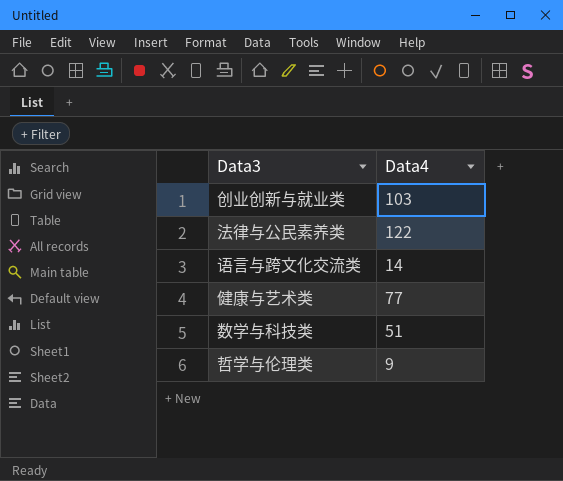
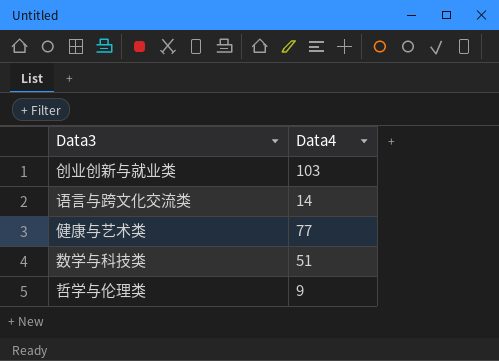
row 法律与公民素养类: 122 -> none

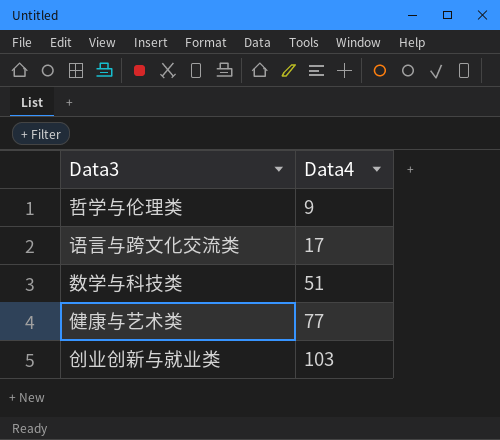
row order: none -> Data4 ascending
语言与跨文化交流类 | Data4: 14 -> 17

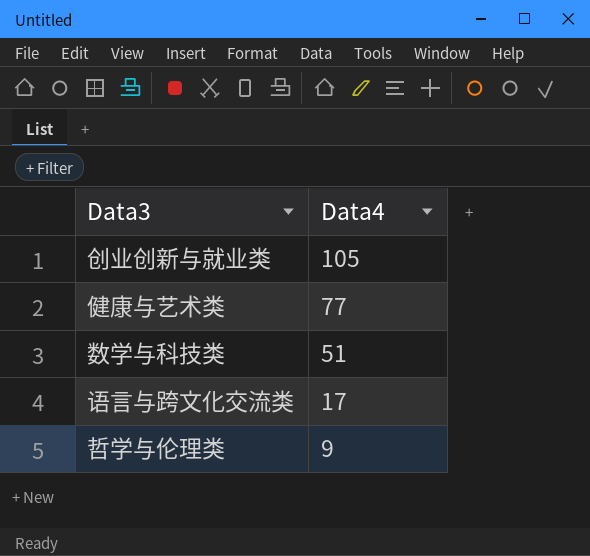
row order: Data4 ascending -> Data4 descending
创业创新与就业类 | Data4: 103 -> 105

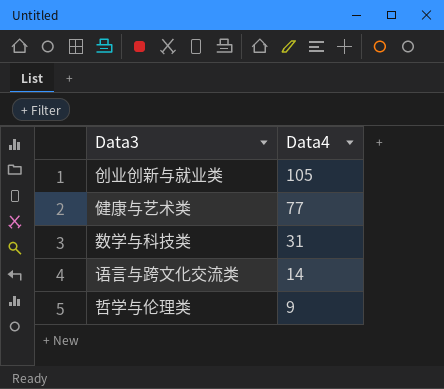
数学与科技类 | Data4: 51 -> 31
语言与跨文化交流类 | Data4: 17 -> 14

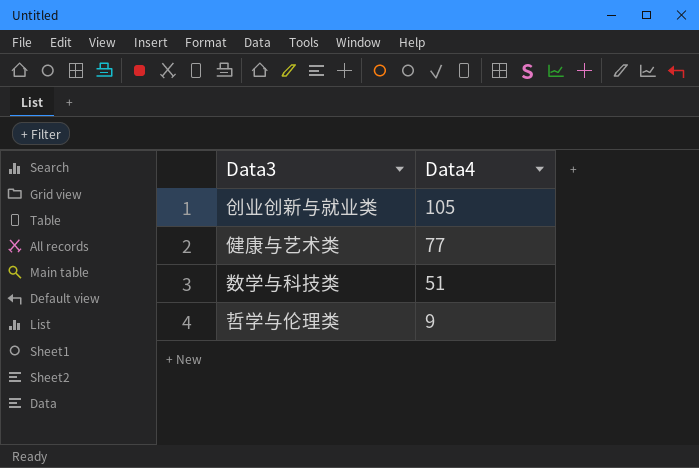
row 语言与跨文化交流类: 14 -> none
数学与科技类 | Data4: 31 -> 51

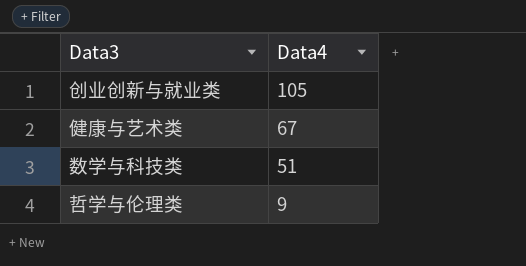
健康与艺术类 | Data4: 77 -> 67

